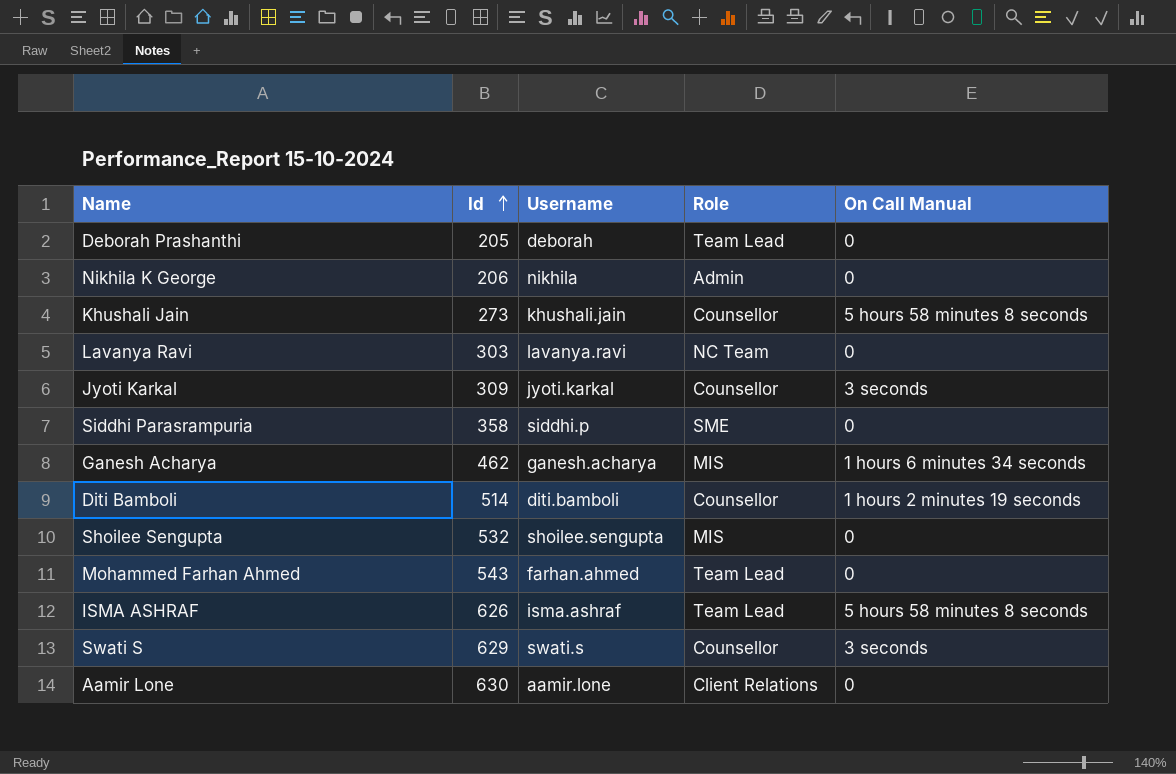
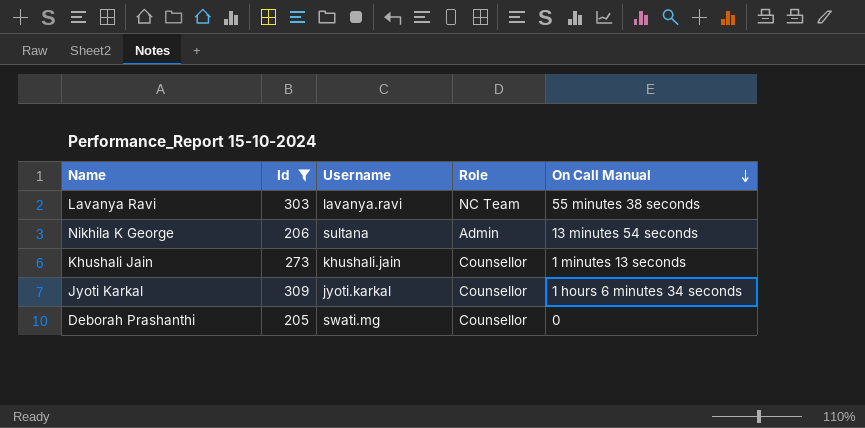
filter: none -> Id <= 309
row order: Id ascending -> On Call Manual descending
Lavanya Ravi | On Call Manual: 0 -> 55 minutes 38 seconds
Nikhila K George | Username: nikhila -> sultana
Nikhila K George | On Call Manual: 0 -> 13 minutes 54 seconds
Khushali Jain | On Call Manual: 5 hours 58 minutes 8 seconds -> 1 minutes 13 seconds
Jyoti Karkal | On Call Manual: 3 seconds -> 1 hours 6 minutes 34 seconds
Deborah Prashanthi | Username: deborah -> swati.mg
Deborah Prashanthi | Role: Team Lead -> Counsellor

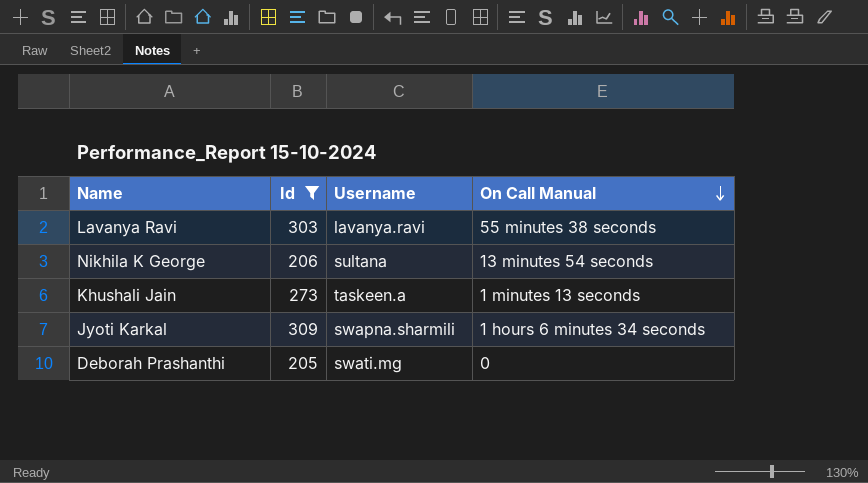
column Role | position: 4 -> none
Khushali Jain | Username: khushali.jain -> taskeen.a
Jyoti Karkal | Username: jyoti.karkal -> swapna.sharmili

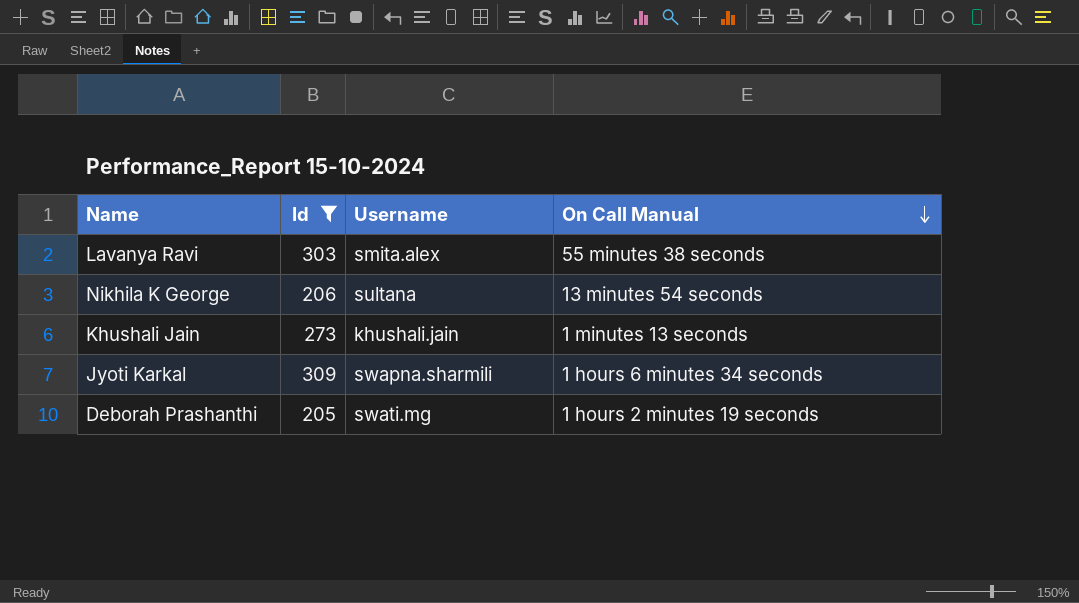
Lavanya Ravi | Username: lavanya.ravi -> smita.alex
Khushali Jain | Username: taskeen.a -> khushali.jain
Deborah Prashanthi | On Call Manual: 0 -> 1 hours 2 minutes 19 seconds

